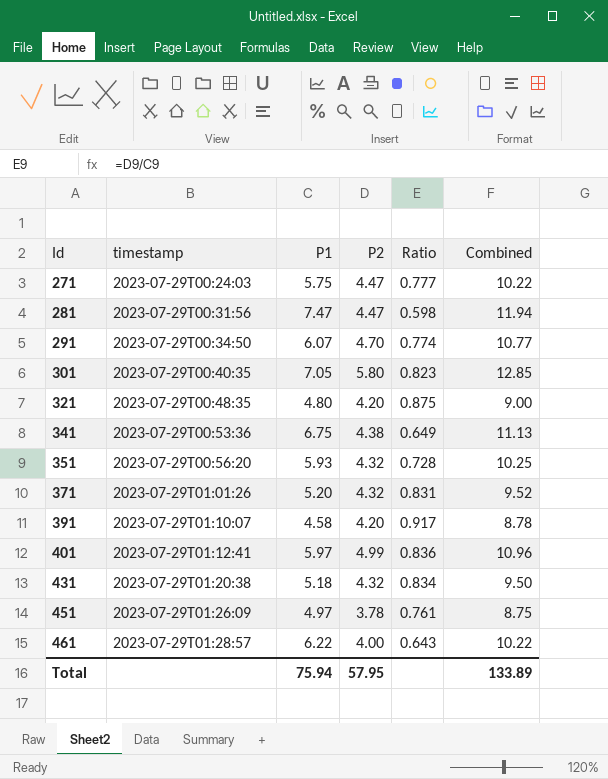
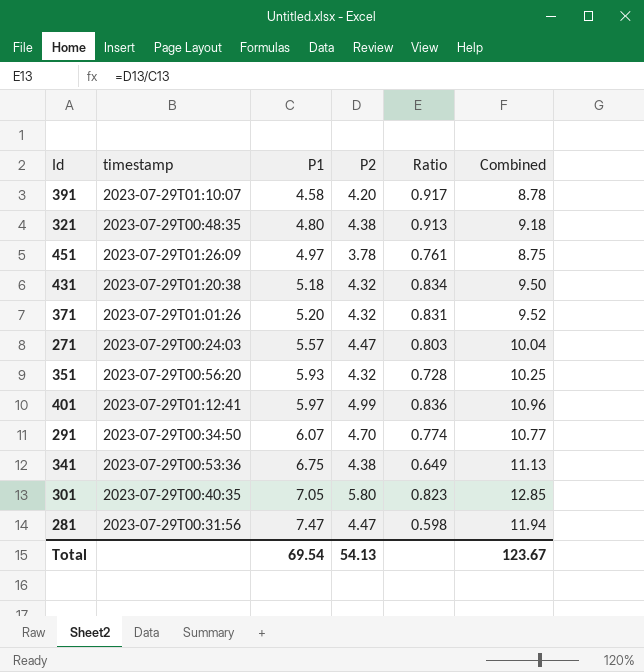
row order: Id ascending -> P1 ascending
row 461: 2023-07-29T01:28:57 | 6.22 | 4.00 | 0.643 | 10.22 -> none
321 | P2: 4.20 -> 4.38
321 | Ratio: 0.875 -> 0.913
321 | Combined: 9.00 -> 9.18
271 | P1: 5.75 -> 5.57
271 | Ratio: 0.777 -> 0.803
271 | Combined: 10.22 -> 10.04
Total | P1: 75.94 -> 69.54
Total | P2: 57.95 -> 54.13
Total | Combined: 133.89 -> 123.67

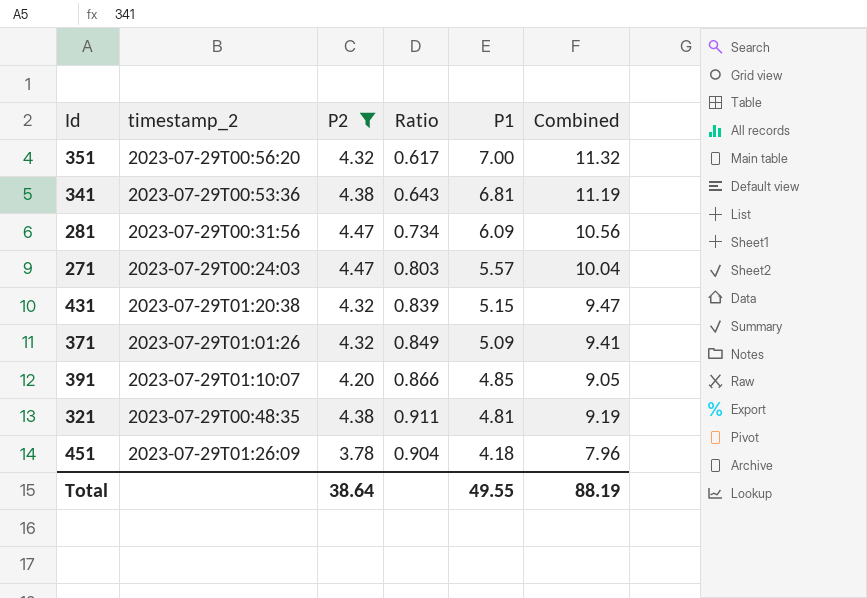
filter: none -> P2 <= 4.47
row order: P1 ascending -> P1 descending
column name: timestamp -> timestamp_2
column P1 | position: 3 -> 5
351 | Ratio: 0.728 -> 0.617
351 | P1: 5.93 -> 7.00
351 | Combined: 10.25 -> 11.32
341 | Ratio: 0.649 -> 0.643
341 | P1: 6.75 -> 6.81
341 | Combined: 11.13 -> 11.19
281 | Ratio: 0.598 -> 0.734
281 | P1: 7.47 -> 6.09
281 | Combined: 11.94 -> 10.56
431 | Ratio: 0.834 -> 0.839
431 | P1: 5.18 -> 5.15
431 | Combined: 9.50 -> 9.47
371 | Ratio: 0.831 -> 0.849
371 | P1: 5.20 -> 5.09
371 | Combined: 9.52 -> 9.41
391 | Ratio: 0.917 -> 0.866
391 | P1: 4.58 -> 4.85
391 | Combined: 8.78 -> 9.05
321 | Ratio: 0.913 -> 0.911
321 | P1: 4.80 -> 4.81
321 | Combined: 9.18 -> 9.19
451 | Ratio: 0.761 -> 0.904
451 | P1: 4.97 -> 4.18
451 | Combined: 8.75 -> 7.96
Total | P2: 54.13 -> 38.64
Total | P1: 69.54 -> 49.55
Total | Combined: 123.67 -> 88.19

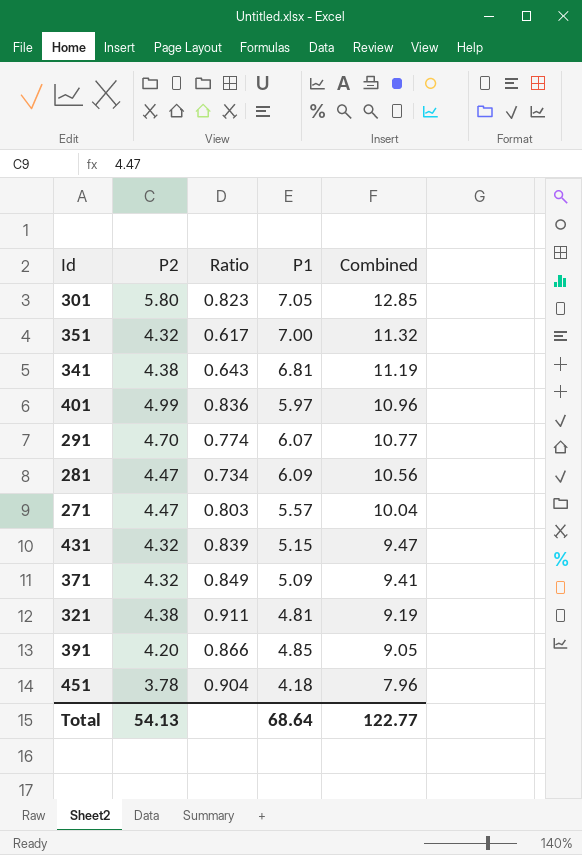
filter: P2 <= 4.47 -> none
row order: P1 descending -> Combined descending
column timestamp_2 | position: 2 -> none
Total | P2: 38.64 -> 54.13
Total | P1: 49.55 -> 68.64
Total | Combined: 88.19 -> 122.77

